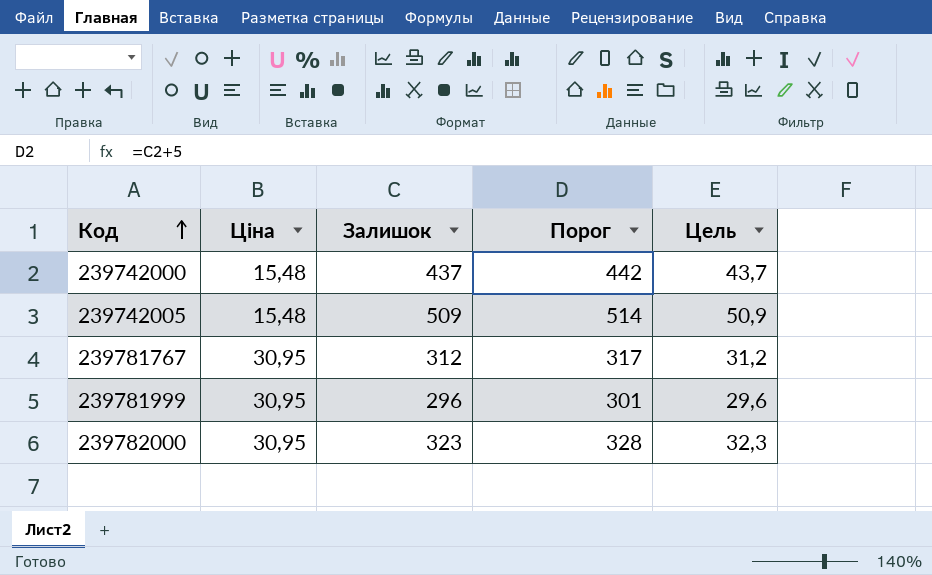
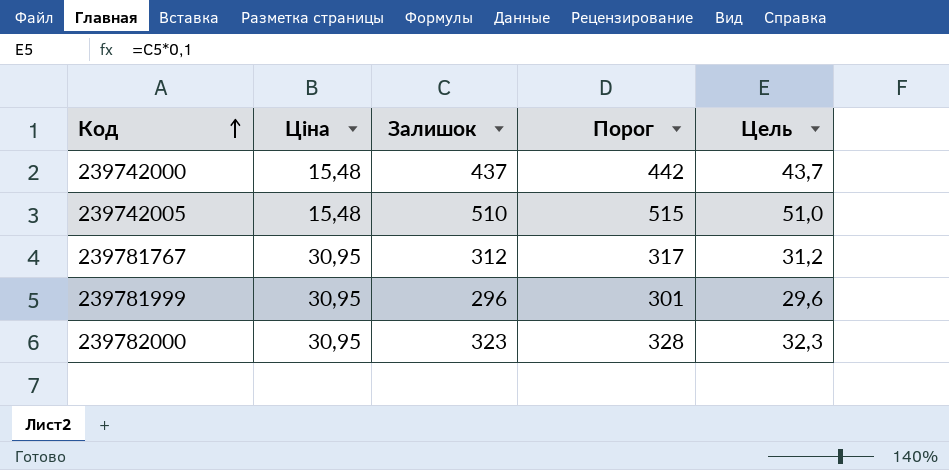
239742005 | Залишок: 509 -> 510
239742005 | Порог: 514 -> 515
239742005 | Цель: 50,9 -> 51,0

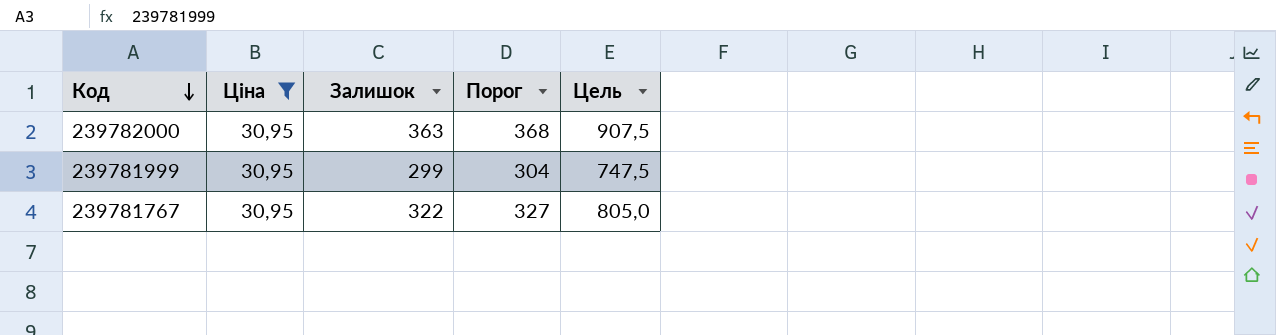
filter: none -> Ціна = 30,95
row order: Код ascending -> Код descending
column Цель | formula: [Залишок] * 0,1 -> [Залишок] * 2,5
239782000 | Залишок: 323 -> 363
239782000 | Порог: 328 -> 368
239781999 | Залишок: 296 -> 299
239781999 | Порог: 301 -> 304
239781767 | Залишок: 312 -> 322
239781767 | Порог: 317 -> 327

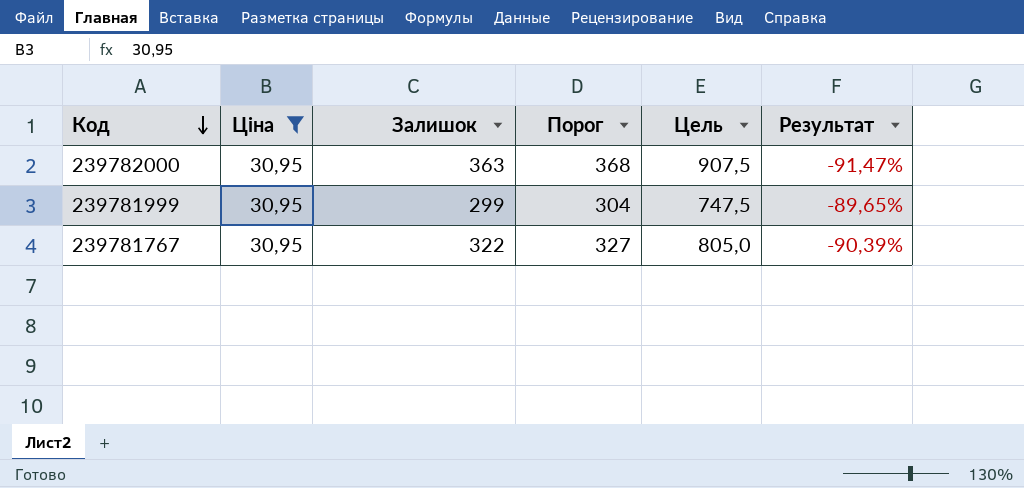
column Результат | formula: none -> ([Ціна] - [Залишок]) / [Залишок]

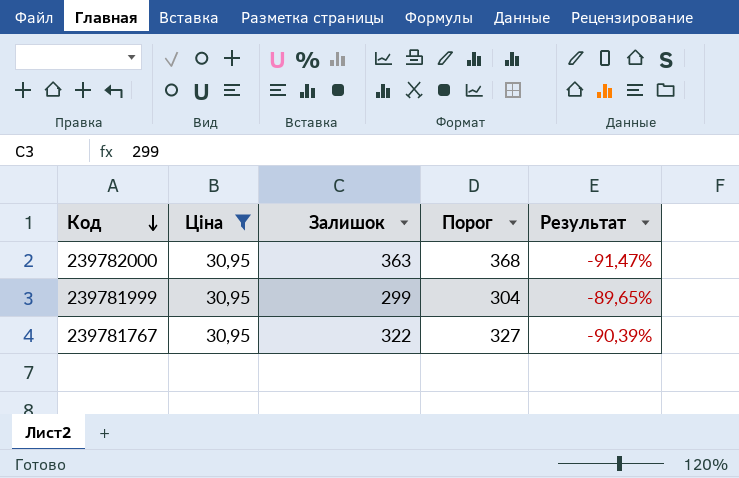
column Цель | formula: [Залишок] * 2,5 -> none

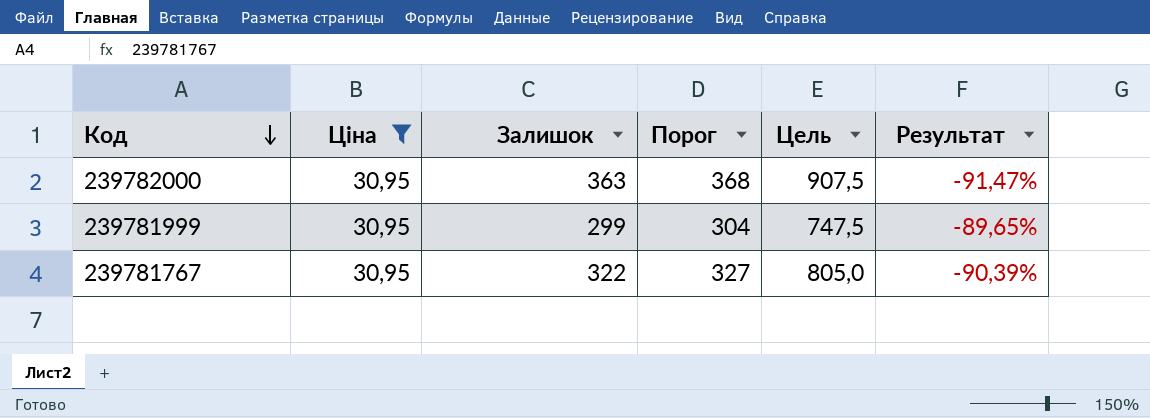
column Цель | formula: none -> [Залишок] * 2,5

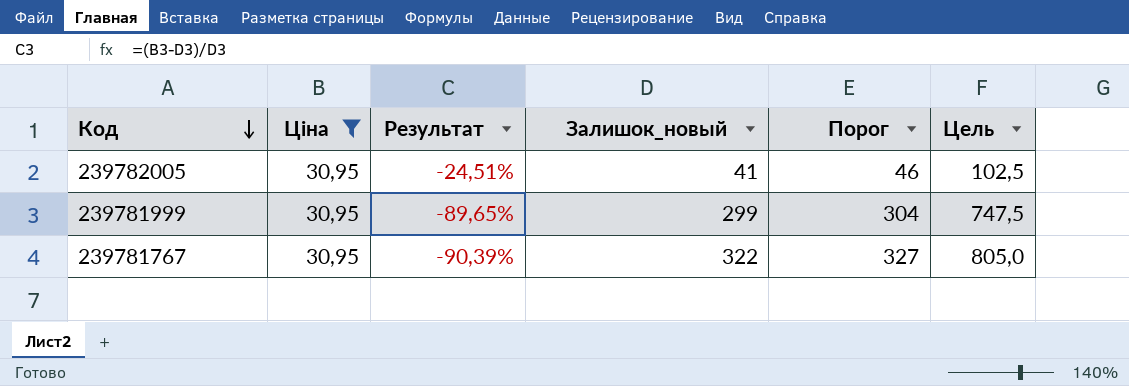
column Результат | position: 6 -> 3
column name: Залишок -> Залишок_новый
row 239782000: 30,95 | 363 | 368 | 907,5 | -91,47% -> none
row 239782005: none -> 30,95 | -24,51% | 41 | 46 | 102,5

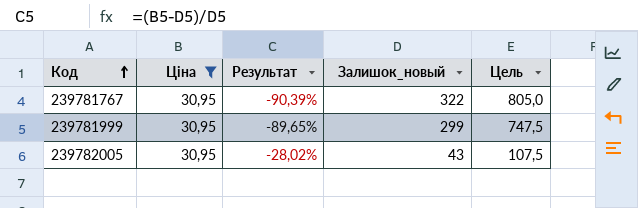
row order: Код descending -> Код ascending
column Порог | formula: [Залишок_новый] + 5 -> none
239782005 | Результат: -24,51% -> -28,02%
239782005 | Залишок_новый: 41 -> 43
239782005 | Цель: 102,5 -> 107,5

